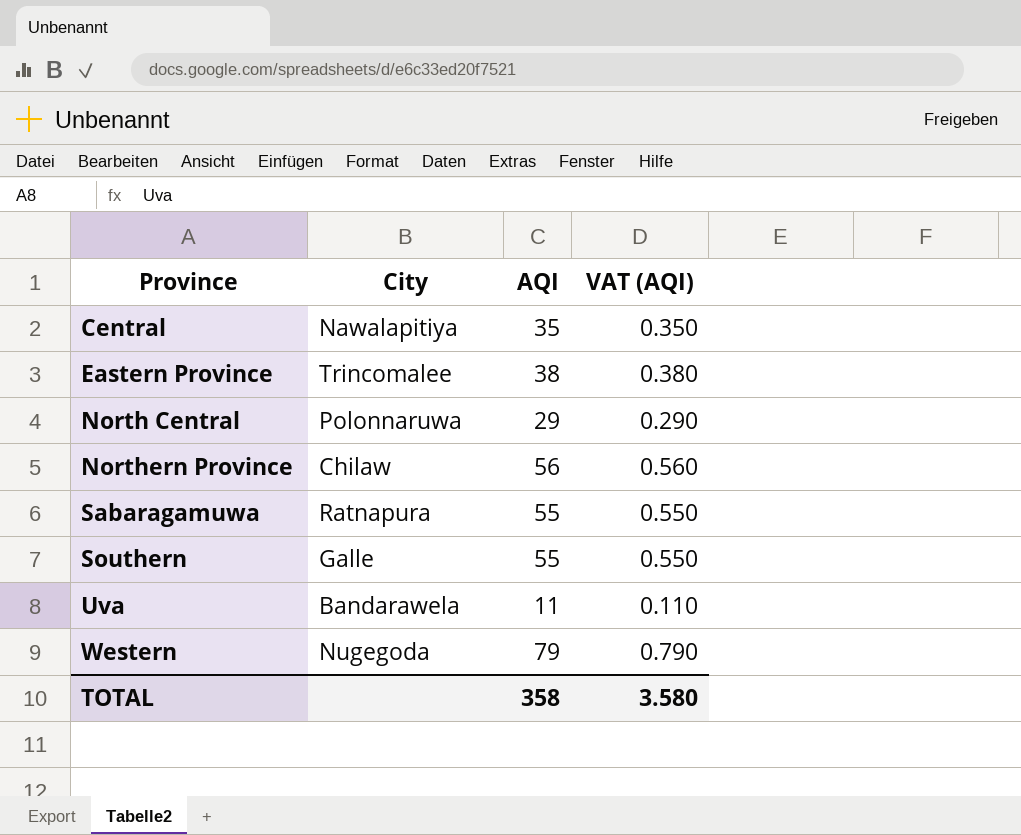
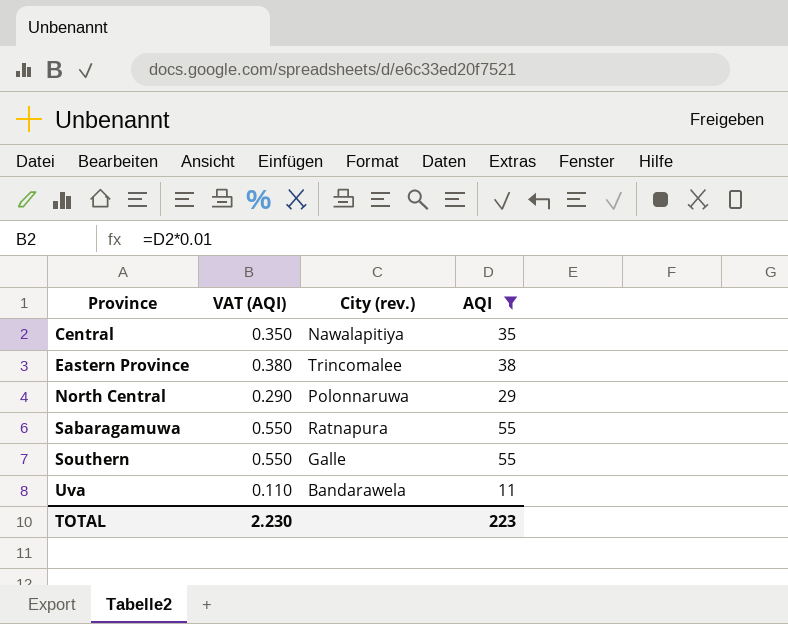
filter: none -> AQI <= 55
column VAT (AQI) | position: 4 -> 2
column name: City -> City (rev.)
TOTAL | VAT (AQI): 3.580 -> 2.230
TOTAL | AQI: 358 -> 223

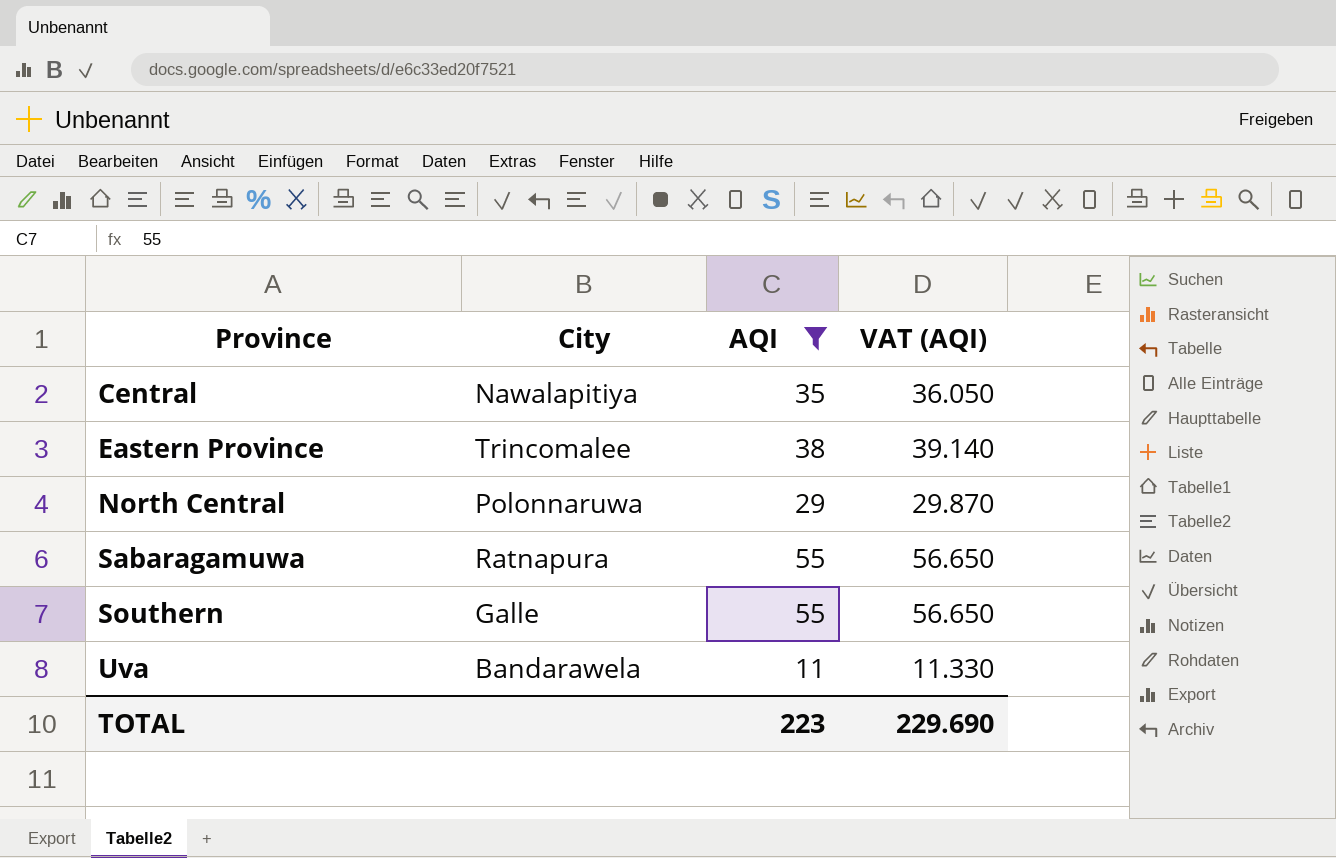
column name: City (rev.) -> City
column VAT (AQI) | formula: [AQI] * 0.01 -> [AQI] * 1.03
column VAT (AQI) | position: 2 -> 4
TOTAL | VAT (AQI): 2.230 -> 229.690

